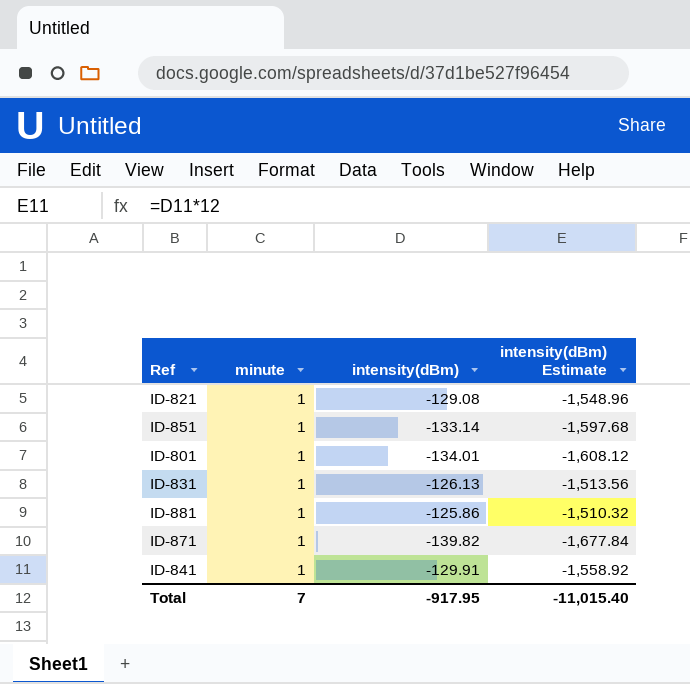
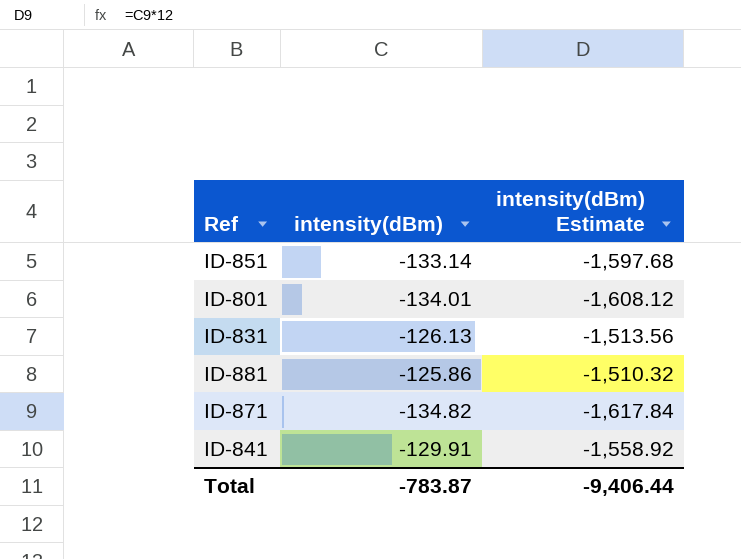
column minute | position: 2 -> none
row ID-821: 1 | -129.08 | -1,548.96 -> none
ID-871 | intensity(dBm): -139.82 -> -134.82
ID-871 | intensity(dBm) Estimate: -1,677.84 -> -1,617.84
Total | intensity(dBm): -917.95 -> -783.87
Total | intensity(dBm) Estimate: -11,015.40 -> -9,406.44

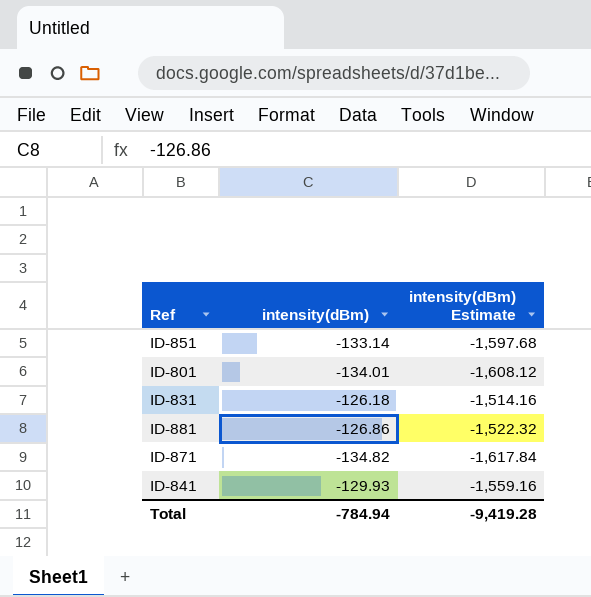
ID-831 | intensity(dBm): -126.13 -> -126.18
ID-831 | intensity(dBm) Estimate: -1,513.56 -> -1,514.16
ID-881 | intensity(dBm): -125.86 -> -126.86
ID-881 | intensity(dBm) Estimate: -1,510.32 -> -1,522.32
ID-841 | intensity(dBm): -129.91 -> -129.93
ID-841 | intensity(dBm) Estimate: -1,558.92 -> -1,559.16
Total | intensity(dBm): -783.87 -> -784.94
Total | intensity(dBm) Estimate: -9,406.44 -> -9,419.28

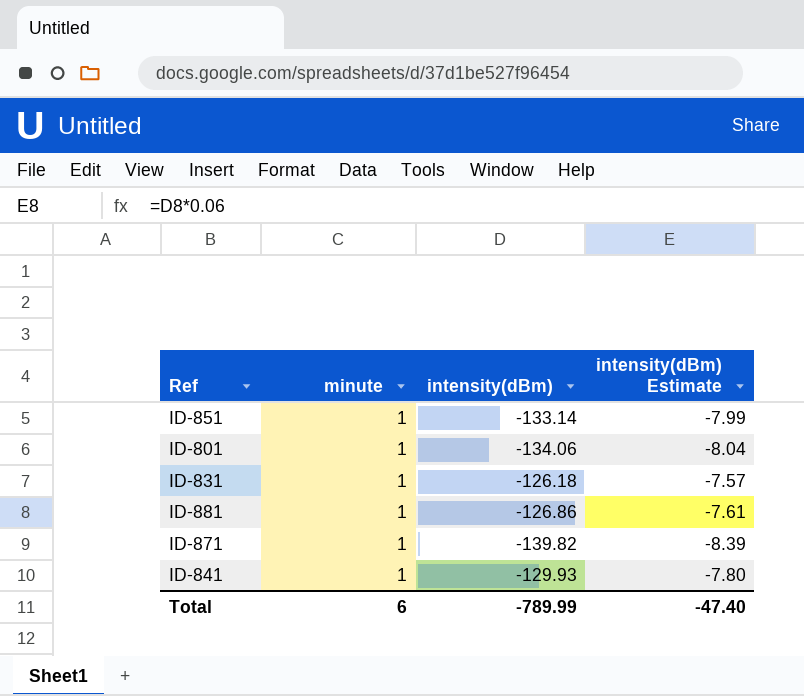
column minute | position: none -> 2
column intensity(dBm) Estimate | formula: [intensity(dBm)] * 12 -> [intensity(dBm)] * 0.06
ID-801 | intensity(dBm): -134.01 -> -134.06
ID-871 | intensity(dBm): -134.82 -> -139.82
Total | intensity(dBm): -784.94 -> -789.99
Total | intensity(dBm) Estimate: -9,419.28 -> -47.40

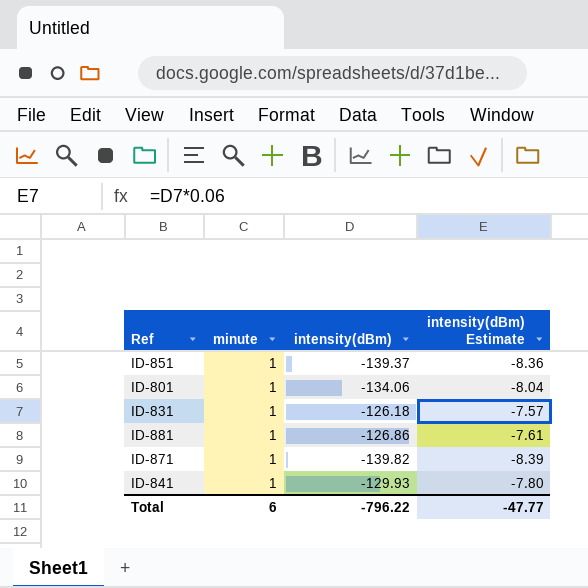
ID-851 | intensity(dBm): -133.14 -> -139.37
ID-851 | intensity(dBm) Estimate: -7.99 -> -8.36
Total | intensity(dBm): -789.99 -> -796.22
Total | intensity(dBm) Estimate: -47.40 -> -47.77

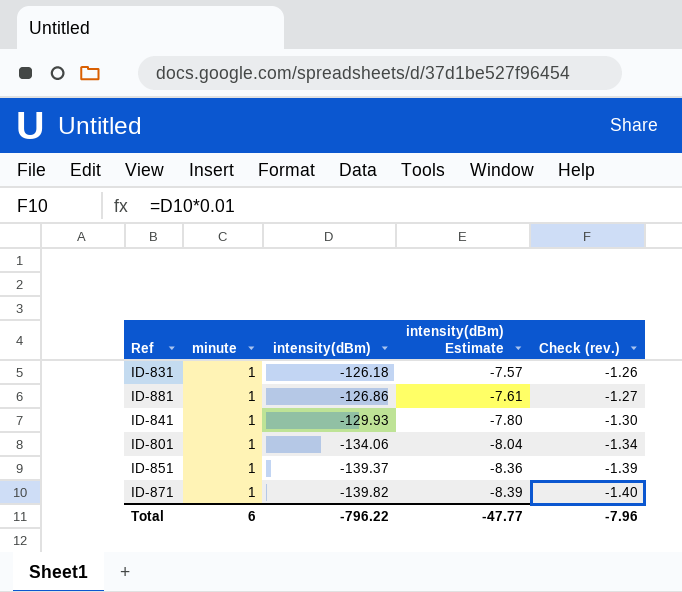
row order: none -> intensity(dBm) descending
column Check (rev.) | formula: none -> [intensity(dBm)] * 0.01

